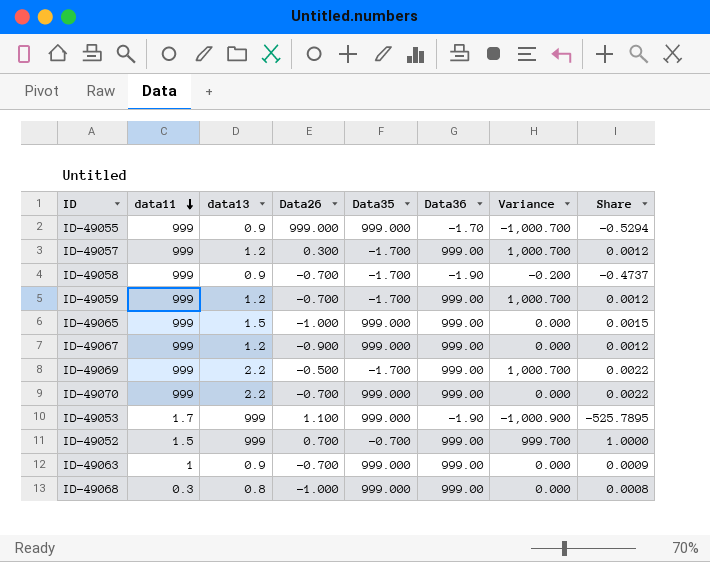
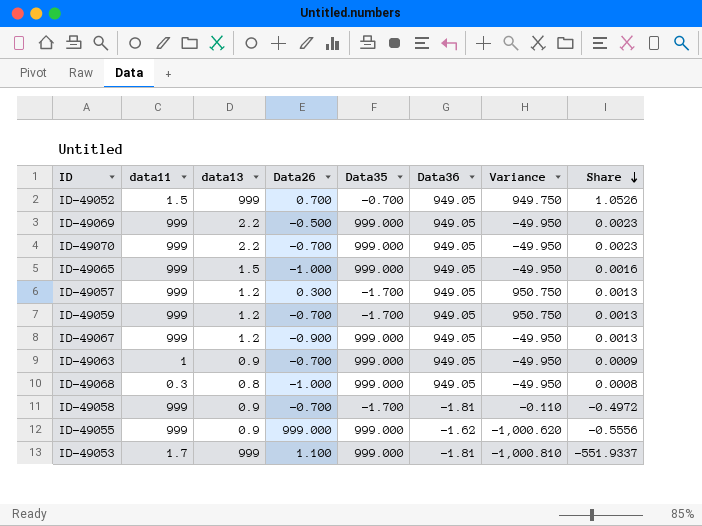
row order: data11 descending -> Share descending
ID-49052 | Data36: 999.00 -> 949.05
ID-49052 | Variance: 999.700 -> 949.750
ID-49052 | Share: 1.0000 -> 1.0526
ID-49069 | Data35: -1.700 -> 999.000
ID-49069 | Data36: 999.00 -> 949.05
ID-49069 | Variance: 1,000.700 -> -49.950
ID-49069 | Share: 0.0022 -> 0.0023
ID-49070 | Data36: 999.00 -> 949.05
ID-49070 | Variance: 0.000 -> -49.950
ID-49070 | Share: 0.0022 -> 0.0023
ID-49065 | Data36: 999.00 -> 949.05
ID-49065 | Variance: 0.000 -> -49.950
ID-49065 | Share: 0.0015 -> 0.0016
ID-49057 | Data36: 999.00 -> 949.05
ID-49057 | Variance: 1,000.700 -> 950.750
ID-49057 | Share: 0.0012 -> 0.0013
ID-49059 | Data36: 999.00 -> 949.05
ID-49059 | Variance: 1,000.700 -> 950.750
ID-49059 | Share: 0.0012 -> 0.0013
ID-49067 | Data36: 999.00 -> 949.05
ID-49067 | Variance: 0.000 -> -49.950
ID-49067 | Share: 0.0012 -> 0.0013
ID-49063 | Data36: 999.00 -> 949.05
ID-49063 | Variance: 0.000 -> -49.950
ID-49068 | Data36: 999.00 -> 949.05
ID-49068 | Variance: 0.000 -> -49.950
ID-49058 | Data36: -1.90 -> -1.81
ID-49058 | Variance: -0.200 -> -0.110
ID-49058 | Share: -0.4737 -> -0.4972
ID-49055 | Data36: -1.70 -> -1.62
ID-49055 | Variance: -1,000.700 -> -1,000.620
ID-49055 | Share: -0.5294 -> -0.5556
ID-49053 | Data36: -1.90 -> -1.81
ID-49053 | Variance: -1,000.900 -> -1,000.810
ID-49053 | Share: -525.7895 -> -551.9337

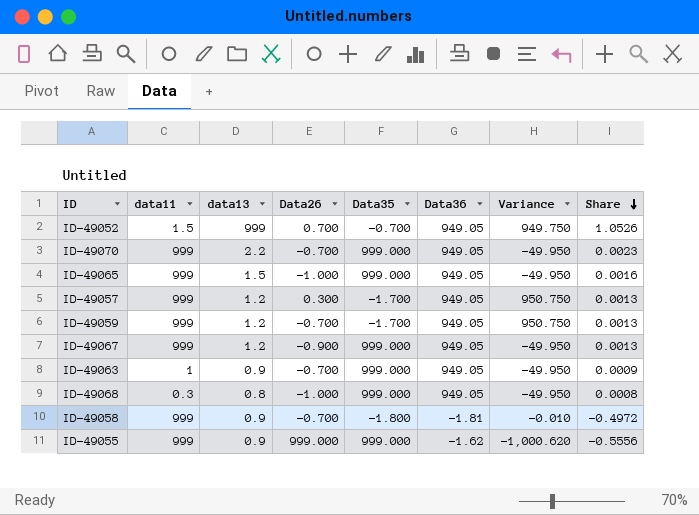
row ID-49069: 999 | 2.2 | -0.500 | 999.000 | 949.05 | -49.950 | 0.0023 -> none
row ID-49053: 1.7 | 999 | 1.100 | 999.000 | -1.81 | -1,000.810 | -551.9337 -> none
ID-49058 | Data35: -1.700 -> -1.800
ID-49058 | Variance: -0.110 -> -0.010

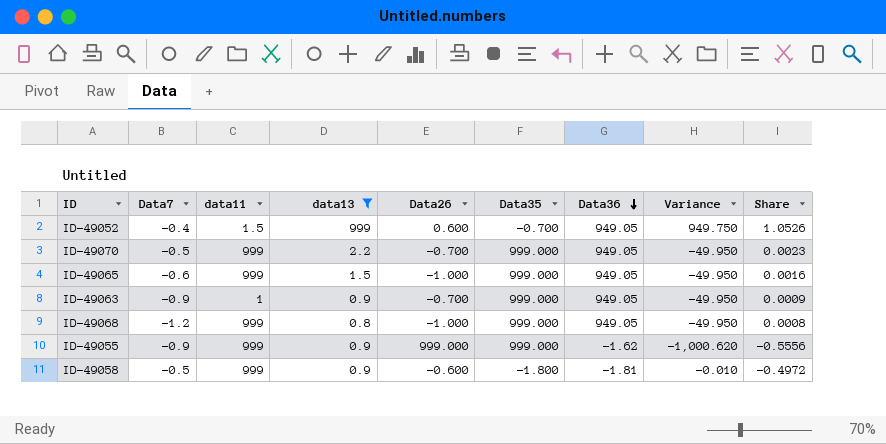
filter: none -> data13 != 1.2
row order: Share descending -> Data36 descending
column Data7 | position: none -> 2
ID-49052 | Data26: 0.700 -> 0.600
ID-49068 | data11: 0.3 -> 999
ID-49058 | Data26: -0.700 -> -0.600

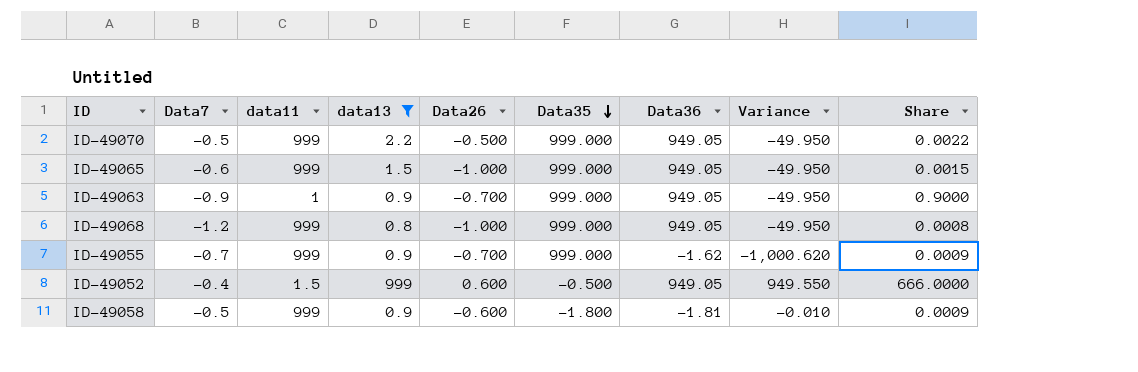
row order: Data36 descending -> Data35 descending
column Share | formula: [data13] / [Data36] -> [data13] / [data11]
ID-49070 | Data26: -0.700 -> -0.500
ID-49055 | Data7: -0.9 -> -0.7
ID-49055 | Data26: 999.000 -> -0.700
ID-49052 | Data35: -0.700 -> -0.500
ID-49052 | Variance: 949.750 -> 949.550

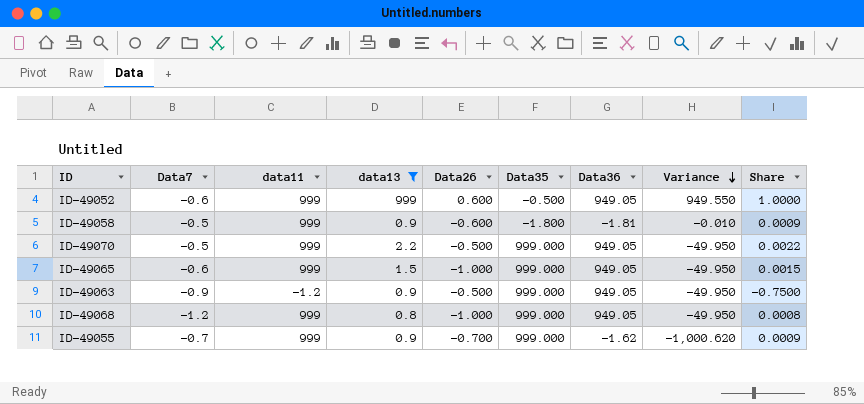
row order: Data35 descending -> Variance descending
ID-49052 | Data7: -0.4 -> -0.6
ID-49052 | data11: 1.5 -> 999
ID-49052 | Share: 666.0000 -> 1.0000
ID-49063 | data11: 1 -> -1.2
ID-49063 | Data26: -0.700 -> -0.500
ID-49063 | Share: 0.9000 -> -0.7500

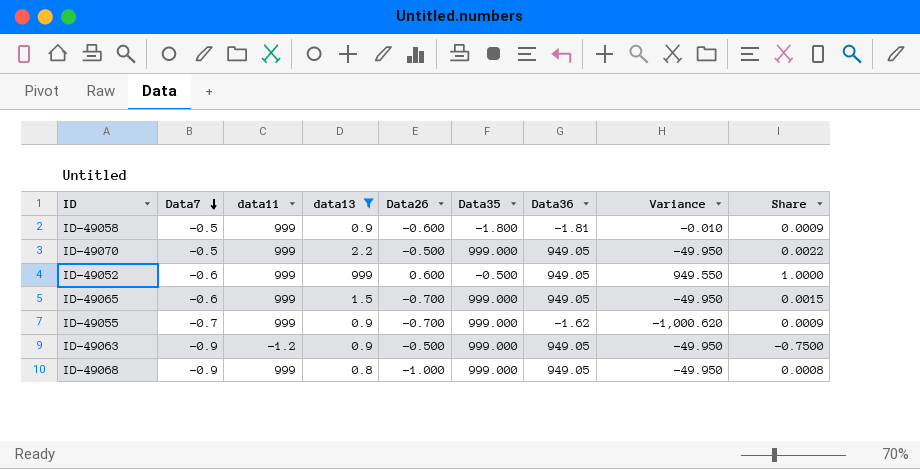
row order: Variance descending -> Data7 descending
ID-49065 | Data26: -1.000 -> -0.700
ID-49068 | Data7: -1.2 -> -0.9

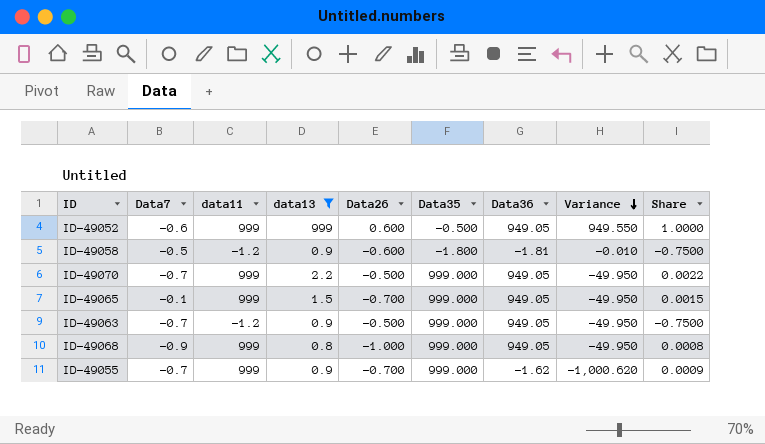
row order: Data7 descending -> Variance descending
ID-49058 | data11: 999 -> -1.2
ID-49058 | Share: 0.0009 -> -0.7500
ID-49070 | Data7: -0.5 -> -0.7
ID-49065 | Data7: -0.6 -> -0.1
ID-49063 | Data7: -0.9 -> -0.7

